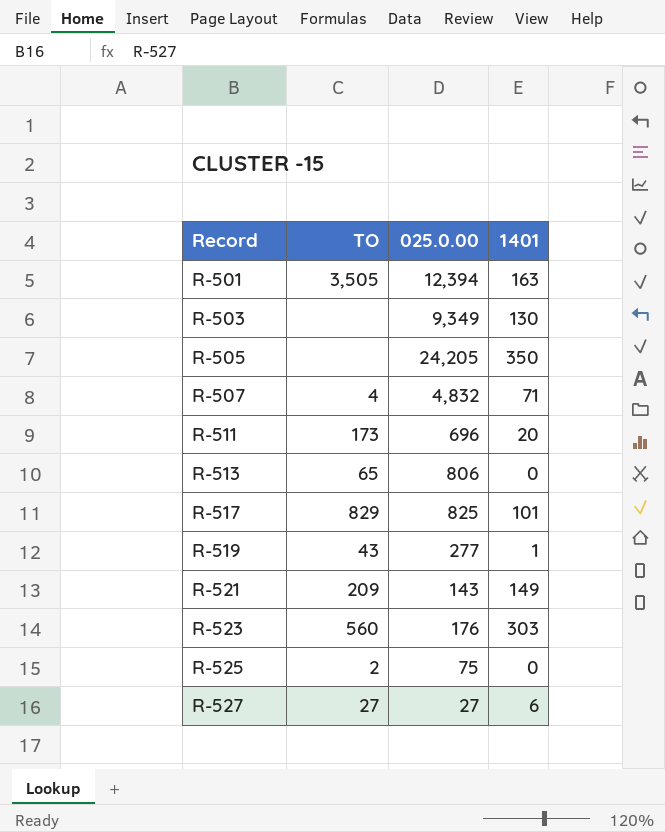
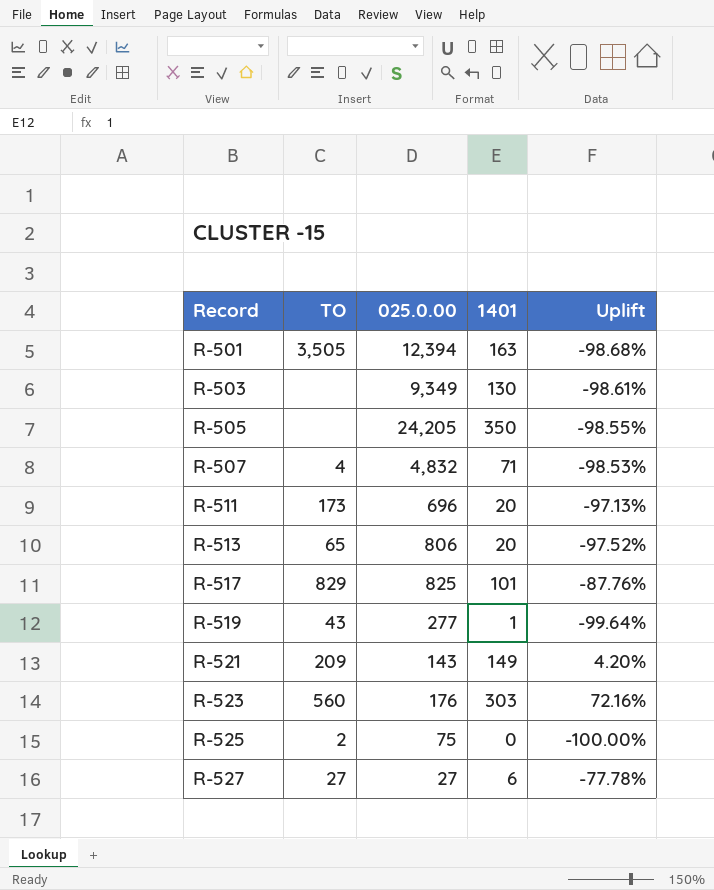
column Uplift | formula: none -> ([1401] - [025.0.00]) / [025.0.00]
R-513 | 1401: 0 -> 20

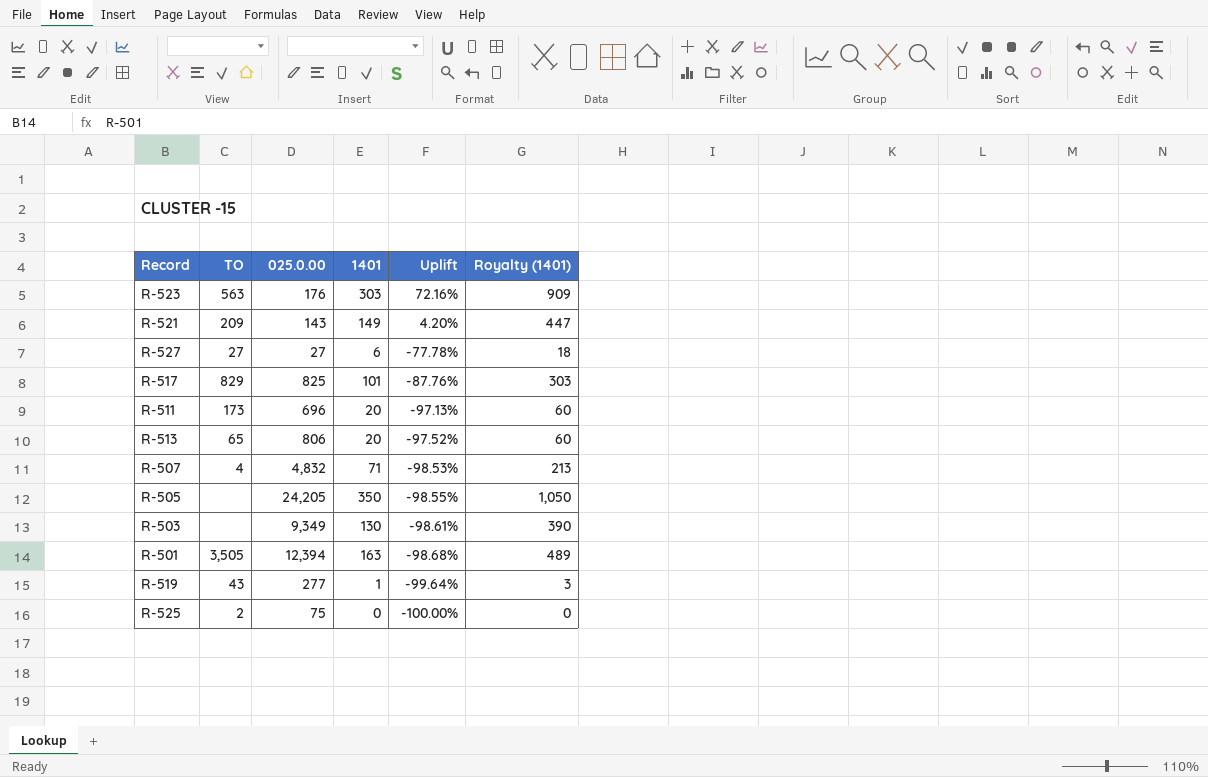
row order: Record ascending -> Uplift descending
column Royalty (1401) | formula: none -> [1401] * 3
R-523 | TO: 560 -> 563

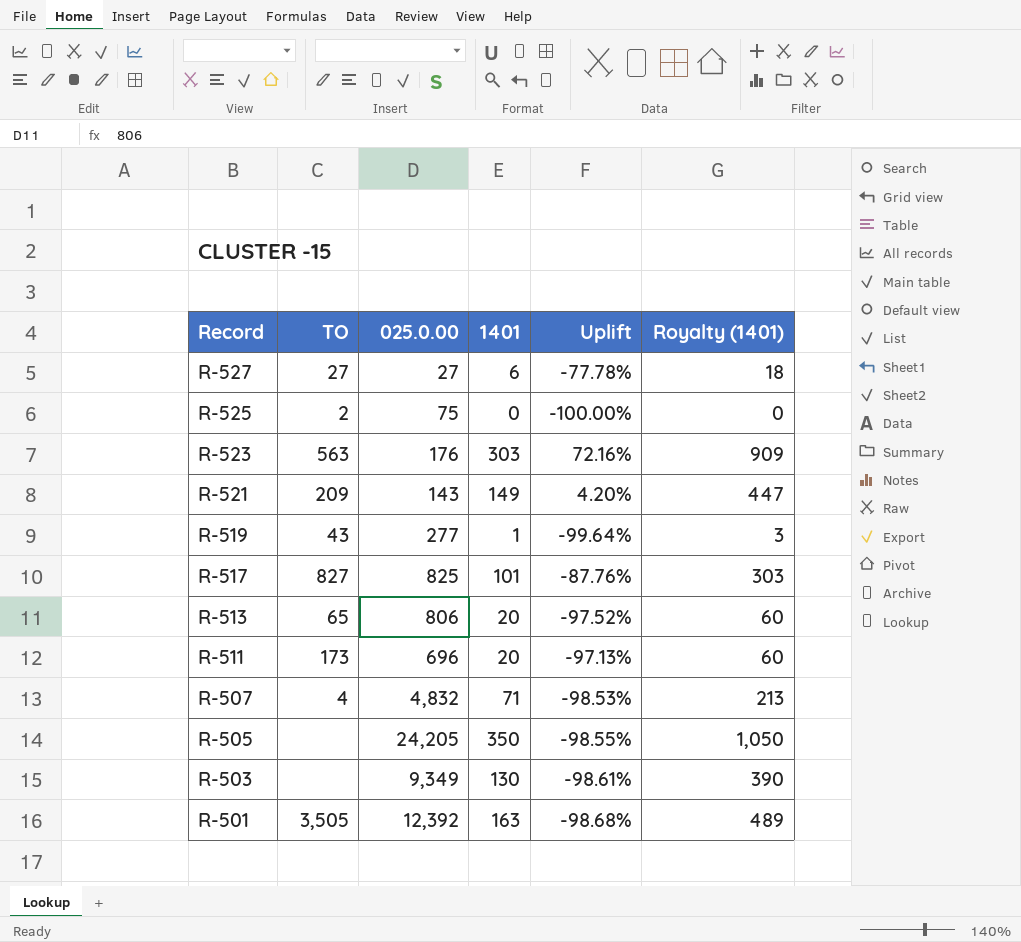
row order: Uplift descending -> Record descending
R-517 | TO: 829 -> 827
R-501 | 025.0.00: 12,394 -> 12,392

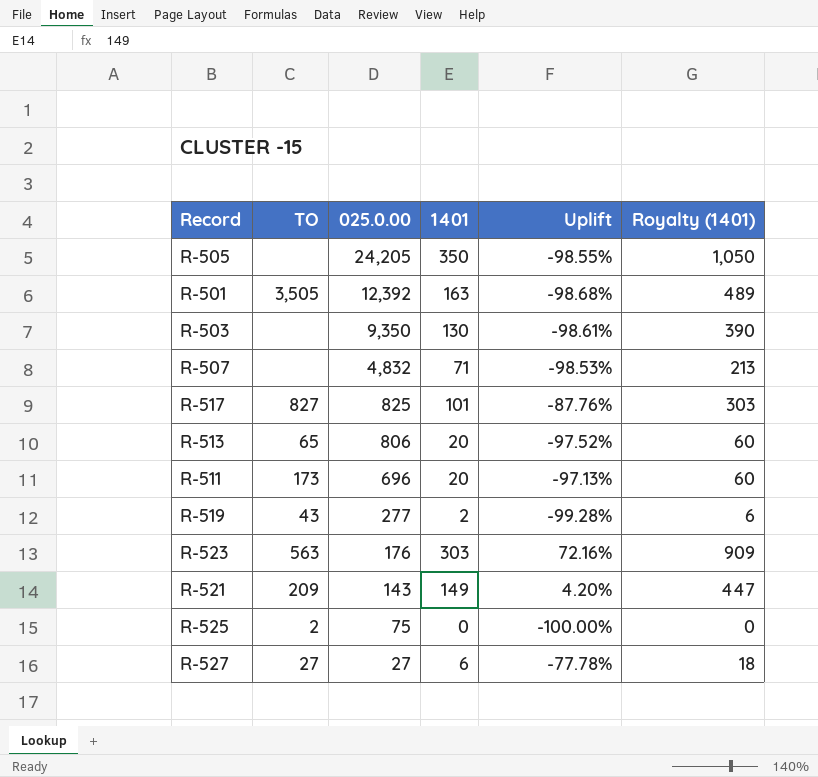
row order: Record descending -> 025.0.00 descending
R-503 | 025.0.00: 9,349 -> 9,350
R-507 | TO: 4 -> none
R-519 | 1401: 1 -> 2
R-519 | Uplift: -99.64% -> -99.28%
R-519 | Royalty (1401): 3 -> 6

